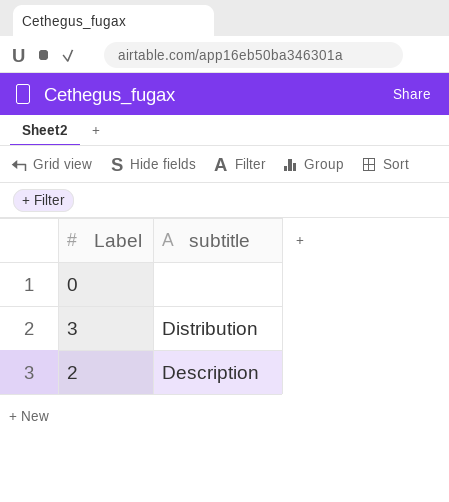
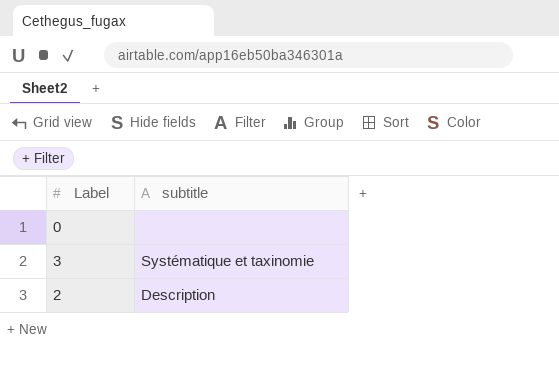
3 | subtitle: Distribution -> Systématique et taxinomie

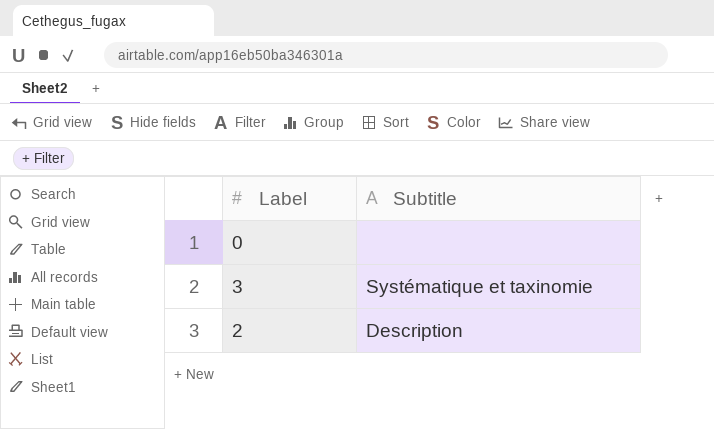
column name: subtitle -> Subtitle

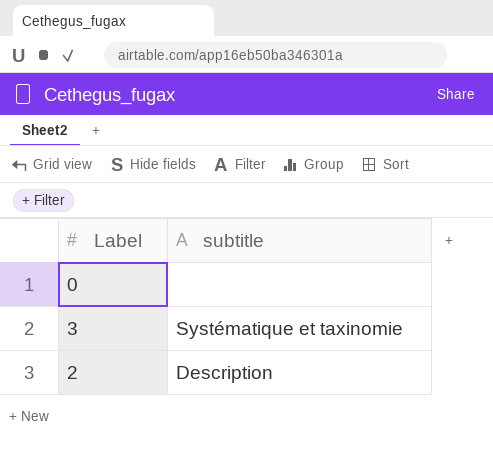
column name: Subtitle -> subtitle

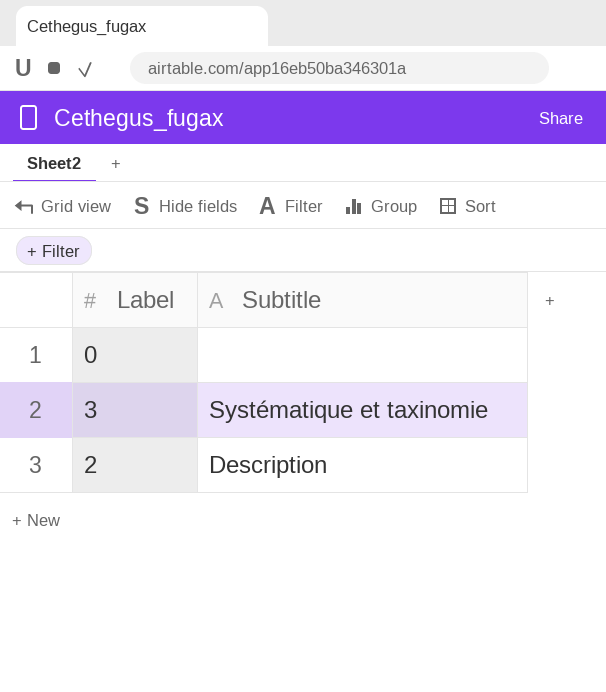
column name: subtitle -> Subtitle

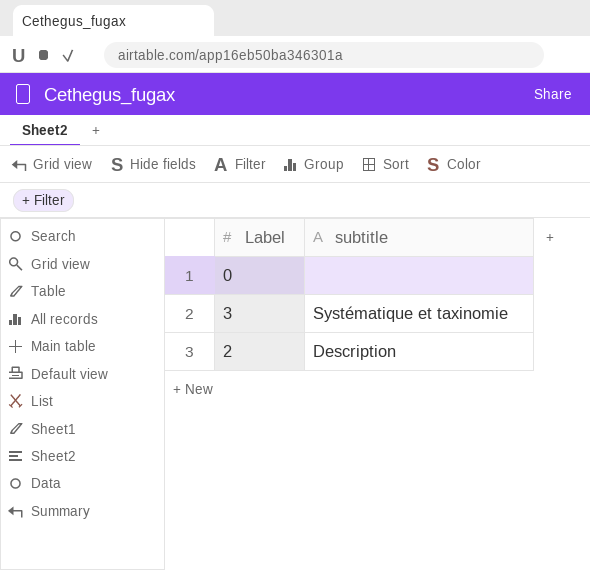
column name: Subtitle -> subtitle

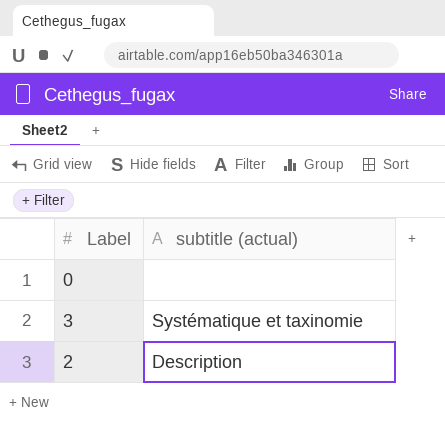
column name: subtitle -> subtitle (actual)

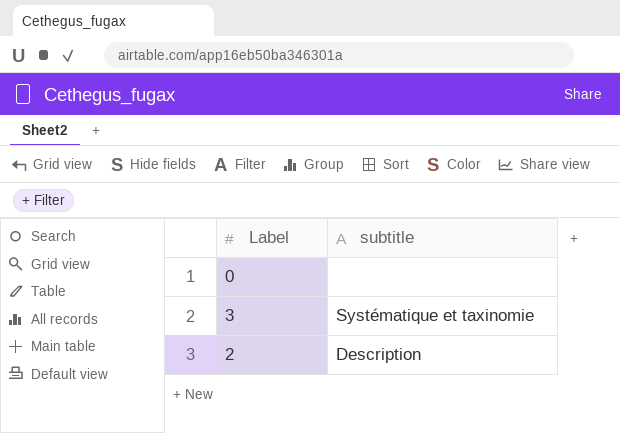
column name: subtitle (actual) -> subtitle

